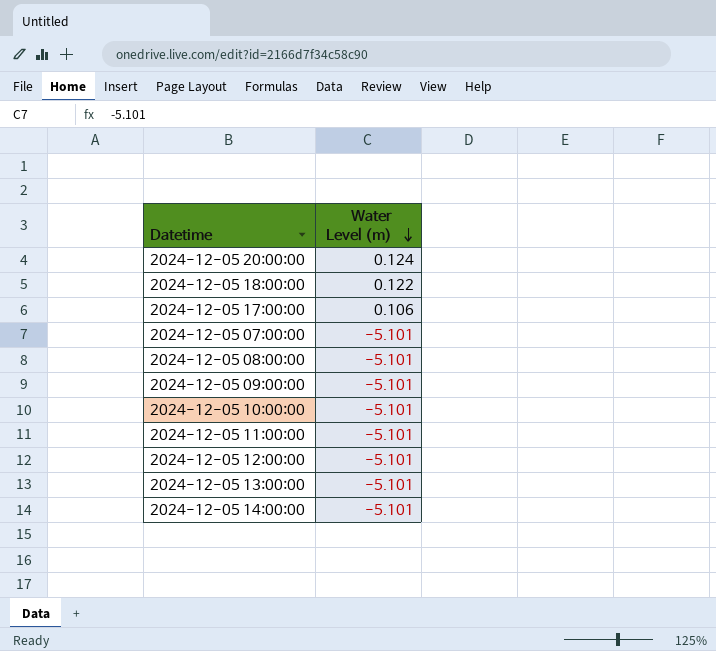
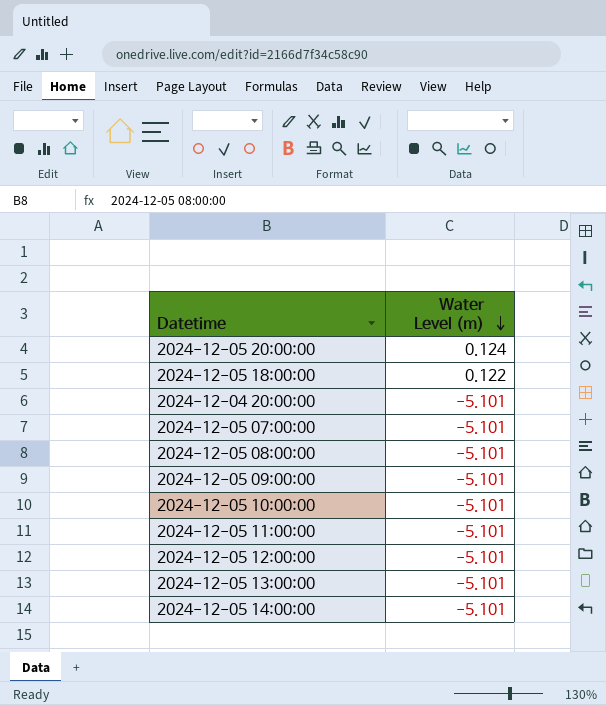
row 2024-12-05 17:00:00: 0.106 -> none
row 2024-12-04 20:00:00: none -> -5.101

